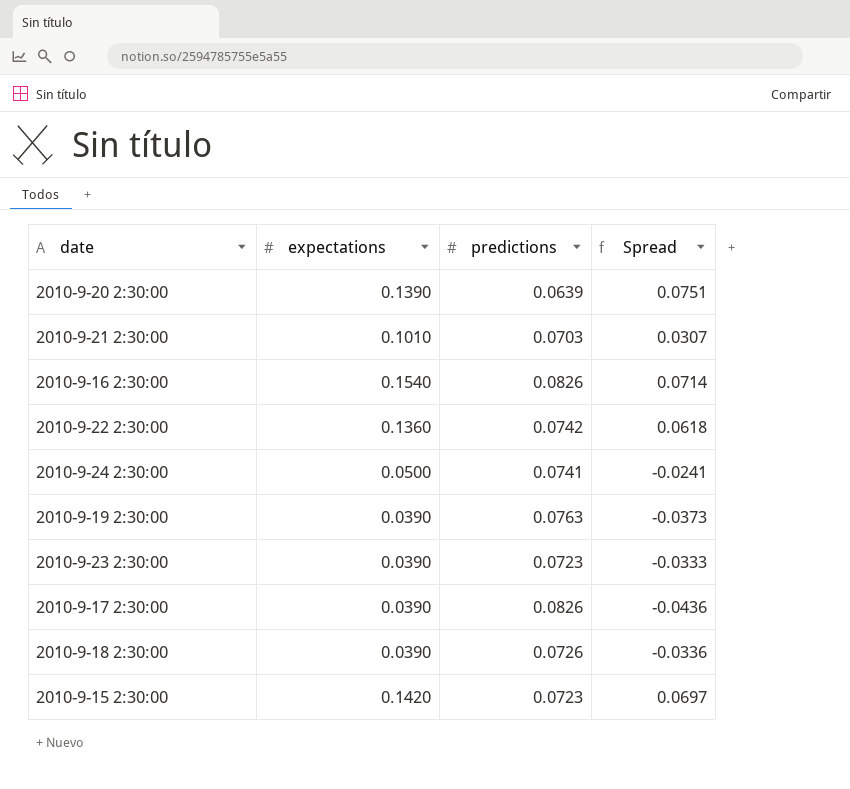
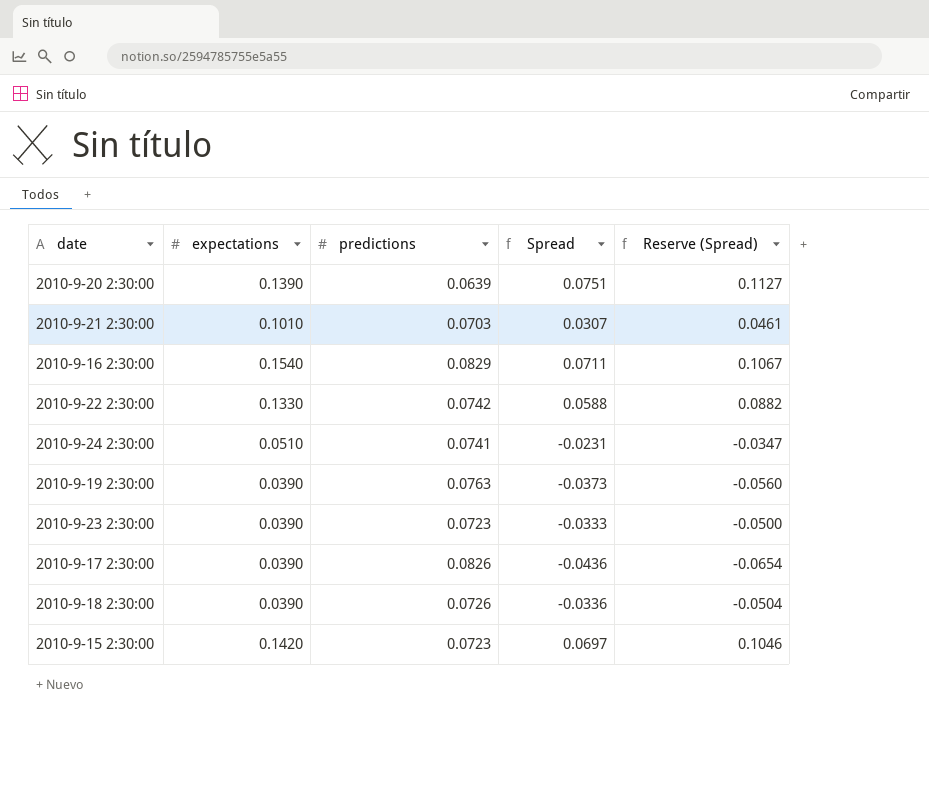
column Reserve (Spread) | formula: none -> [Spread] * 1.5
2010-9-16 2:30:00 | predictions: 0.0826 -> 0.0829
2010-9-16 2:30:00 | Spread: 0.0714 -> 0.0711
2010-9-22 2:30:00 | expectations: 0.1360 -> 0.1330
2010-9-22 2:30:00 | Spread: 0.0618 -> 0.0588
2010-9-24 2:30:00 | expectations: 0.0500 -> 0.0510
2010-9-24 2:30:00 | Spread: -0.0241 -> -0.0231

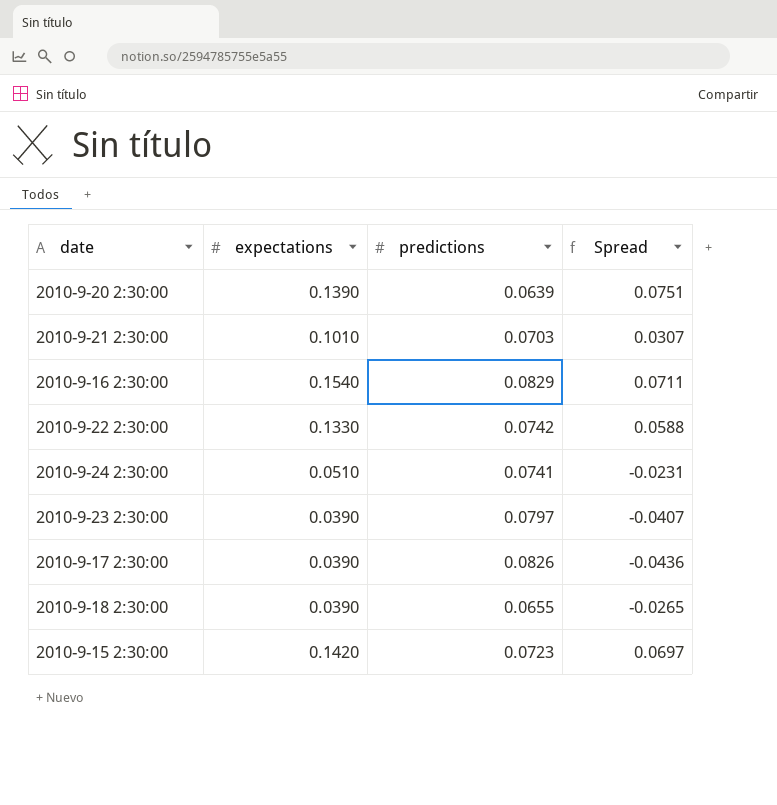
column Reserve (Spread) | formula: [Spread] * 1.5 -> none
row 2010-9-19 2:30:00: 0.0390 | 0.0763 | -0.0373 | -0.0560 -> none
2010-9-23 2:30:00 | predictions: 0.0723 -> 0.0797
2010-9-23 2:30:00 | Spread: -0.0333 -> -0.0407
2010-9-18 2:30:00 | predictions: 0.0726 -> 0.0655
2010-9-18 2:30:00 | Spread: -0.0336 -> -0.0265

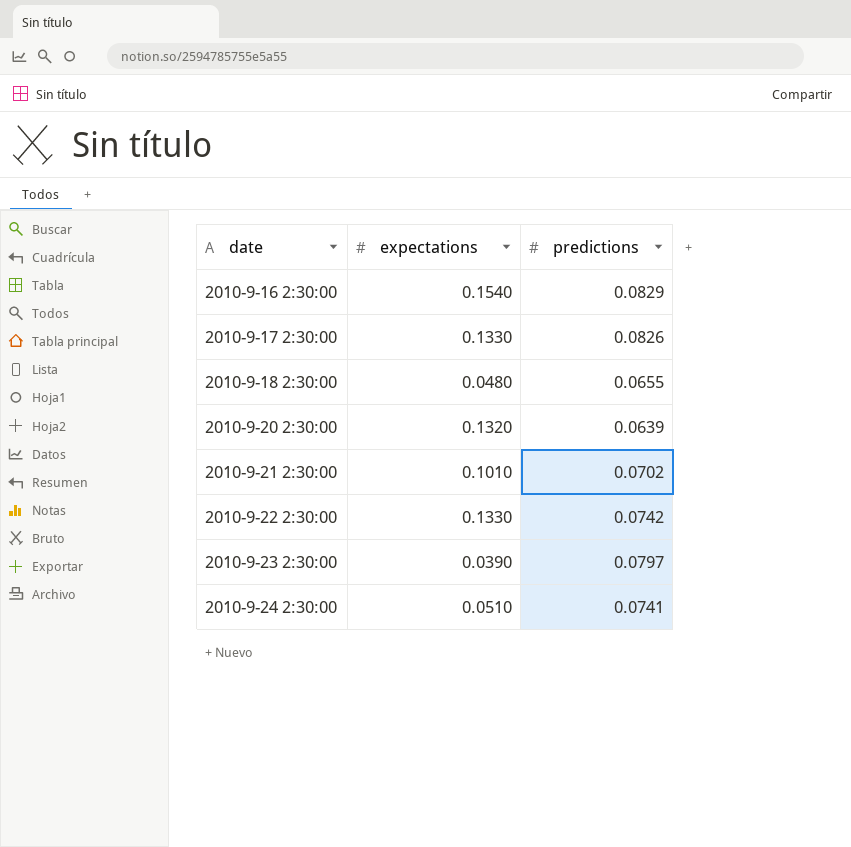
row order: none -> date ascending
column Spread | formula: [expectations] - [predictions] -> none
row 2010-9-15 2:30:00: 0.1420 | 0.0723 | 0.0697 -> none
2010-9-17 2:30:00 | expectations: 0.0390 -> 0.1330
2010-9-18 2:30:00 | expectations: 0.0390 -> 0.0480
2010-9-20 2:30:00 | expectations: 0.1390 -> 0.1320
2010-9-21 2:30:00 | predictions: 0.0703 -> 0.0702

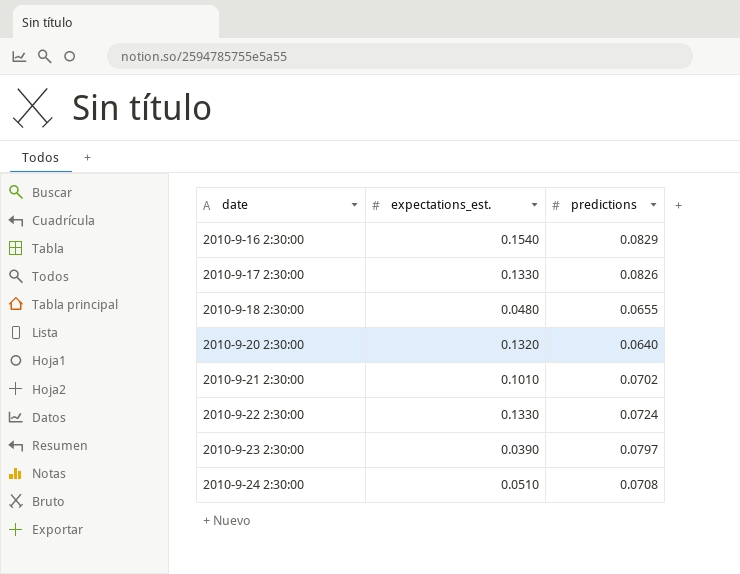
column name: expectations -> expectations_est.
2010-9-20 2:30:00 | predictions: 0.0639 -> 0.0640
2010-9-22 2:30:00 | predictions: 0.0742 -> 0.0724
2010-9-24 2:30:00 | predictions: 0.0741 -> 0.0708

